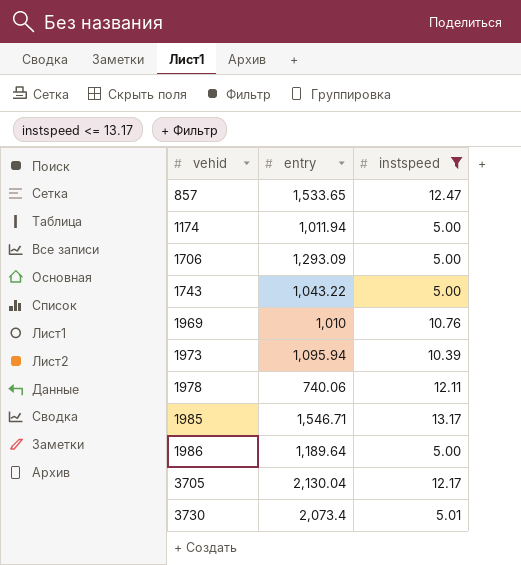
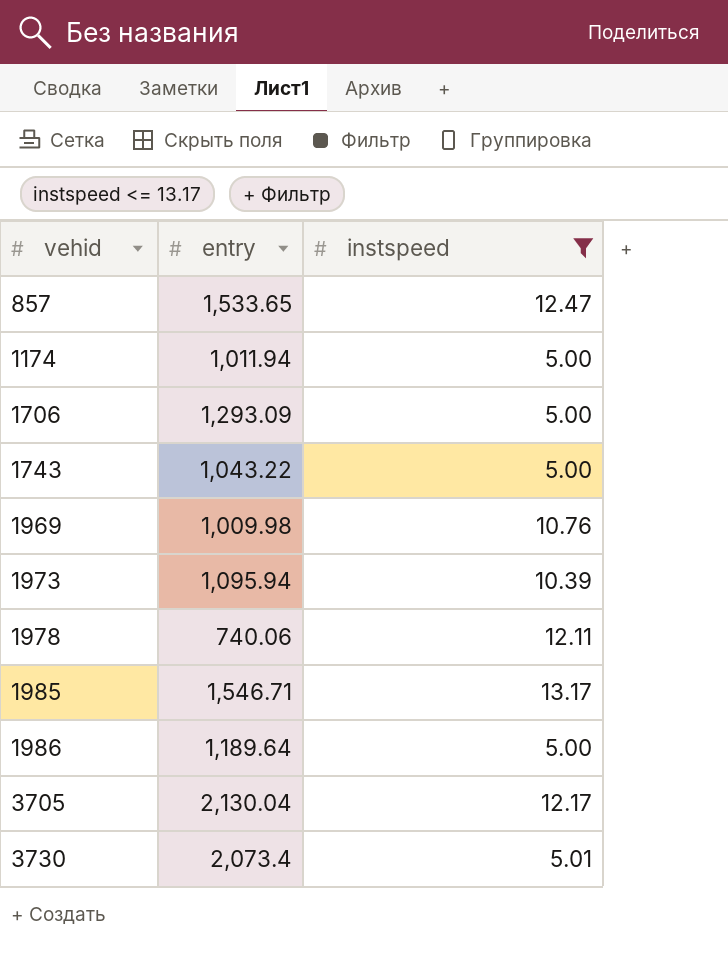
1969 | entry: 1,010 -> 1,009.98

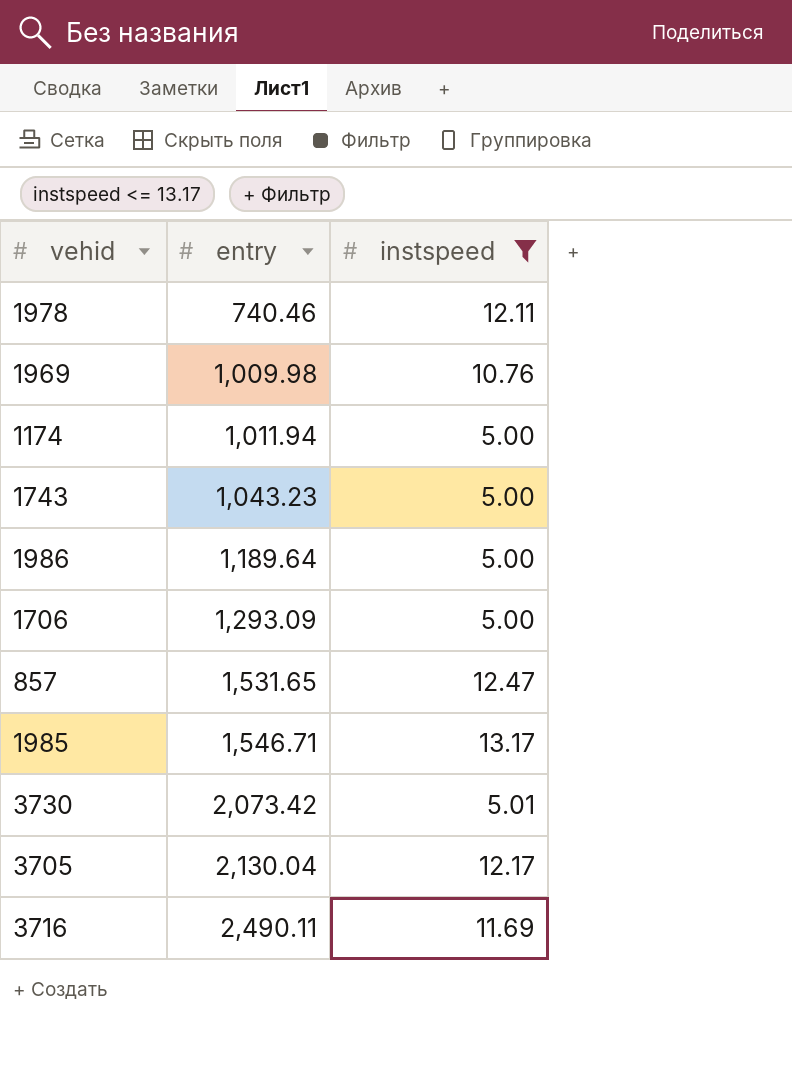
row order: vehid ascending -> entry ascending
row 1973: 1,095.94 | 10.39 -> none
1978 | entry: 740.06 -> 740.46
1743 | entry: 1,043.22 -> 1,043.23
857 | entry: 1,533.65 -> 1,531.65
3730 | entry: 2,073.4 -> 2,073.42
row 3716: none -> 2,490.11 | 11.69

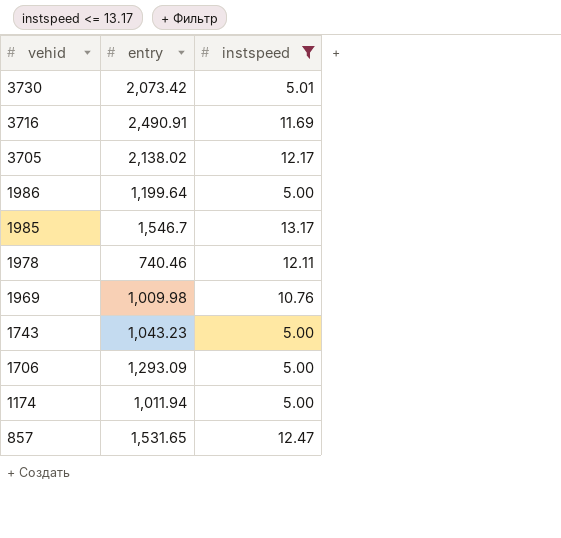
row order: entry ascending -> vehid descending
3716 | entry: 2,490.11 -> 2,490.91
3705 | entry: 2,130.04 -> 2,138.02
1986 | entry: 1,189.64 -> 1,199.64
1985 | entry: 1,546.71 -> 1,546.7

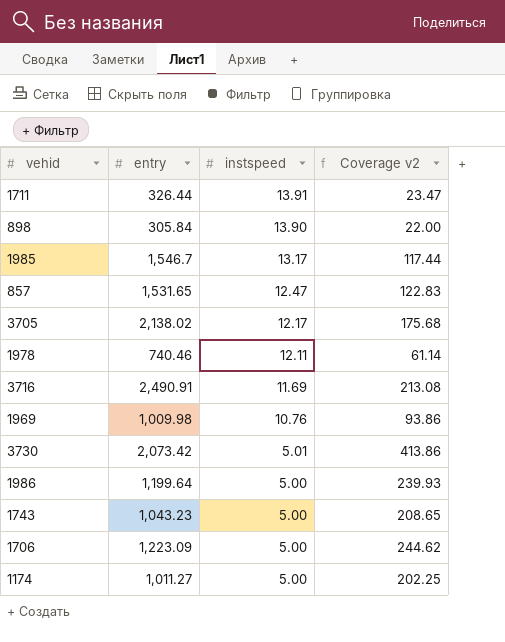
filter: instspeed <= 13.17 -> none
row order: vehid descending -> instspeed descending
column Coverage v2 | formula: none -> [entry] / [instspeed]
1706 | entry: 1,293.09 -> 1,223.09
1174 | entry: 1,011.94 -> 1,011.27

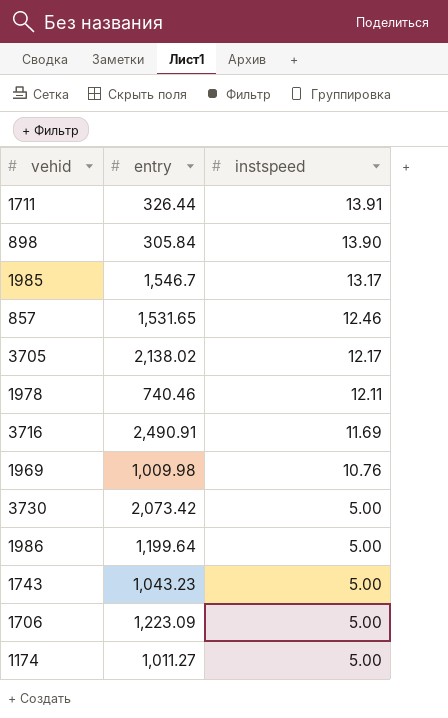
column Coverage v2 | formula: [entry] / [instspeed] -> none
857 | instspeed: 12.47 -> 12.46
3730 | instspeed: 5.01 -> 5.00

